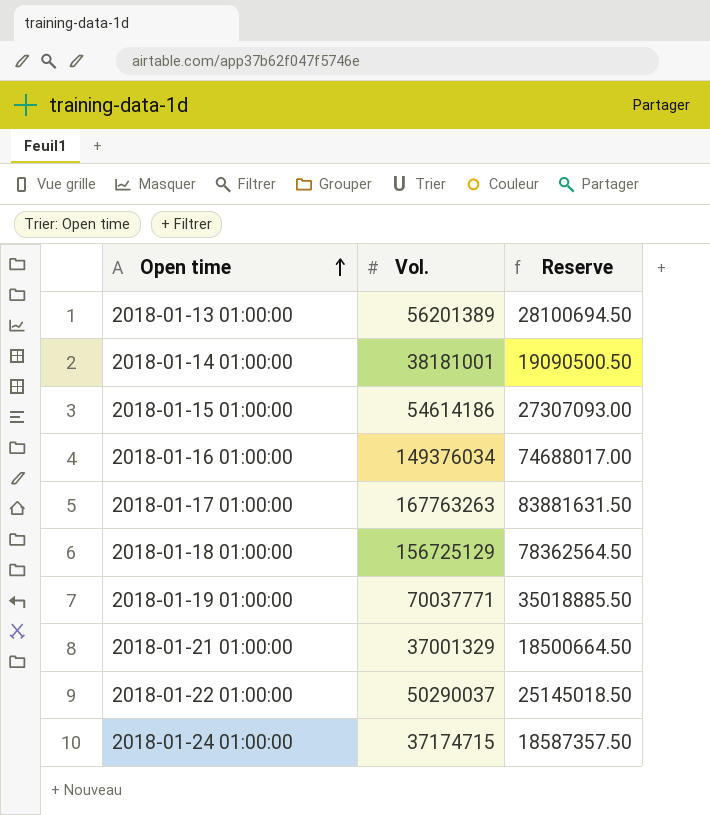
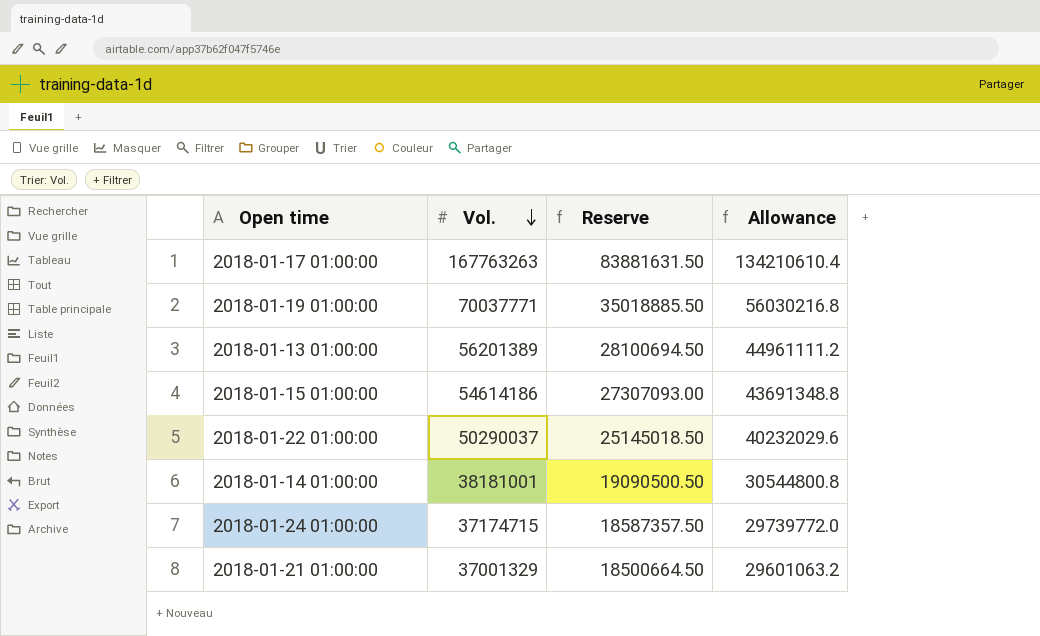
row order: Open time ascending -> Vol. descending
column Allowance | formula: none -> [Vol.] * 0.8
row 2018-01-16 01:00:00: 149376034 | 74688017.00 -> none
row 2018-01-18 01:00:00: 156725129 | 78362564.50 -> none

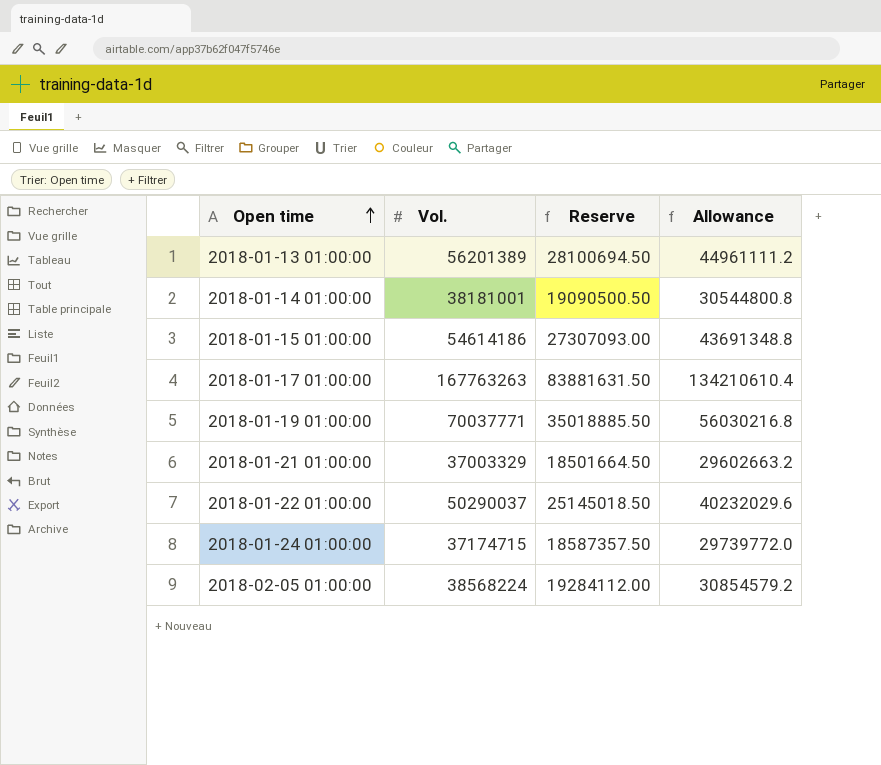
row order: Vol. descending -> Open time ascending
2018-01-21 01:00:00 | Vol.: 37001329 -> 37003329
2018-01-21 01:00:00 | Reserve: 18500664.50 -> 18501664.50
2018-01-21 01:00:00 | Allowance: 29601063.2 -> 29602663.2
row 2018-02-05 01:00:00: none -> 38568224 | 19284112.00 | 30854579.2

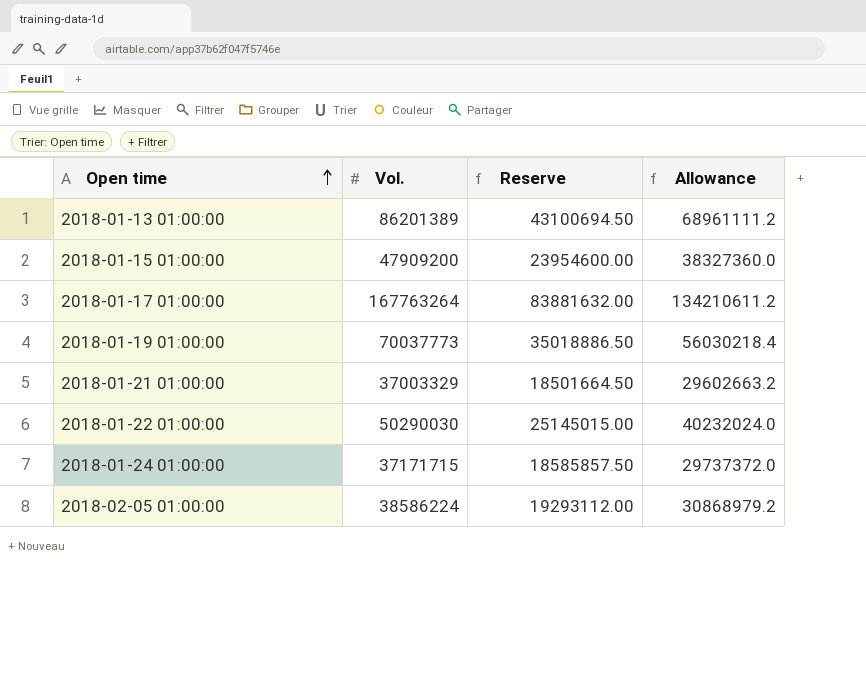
row 2018-01-14 01:00:00: 38181001 | 19090500.50 | 30544800.8 -> none
2018-01-13 01:00:00 | Vol.: 56201389 -> 86201389
2018-01-13 01:00:00 | Reserve: 28100694.50 -> 43100694.50
2018-01-13 01:00:00 | Allowance: 44961111.2 -> 68961111.2
2018-01-15 01:00:00 | Vol.: 54614186 -> 47909200
2018-01-15 01:00:00 | Reserve: 27307093.00 -> 23954600.00
2018-01-15 01:00:00 | Allowance: 43691348.8 -> 38327360.0
2018-01-17 01:00:00 | Vol.: 167763263 -> 167763264
2018-01-17 01:00:00 | Reserve: 83881631.50 -> 83881632.00
2018-01-17 01:00:00 | Allowance: 134210610.4 -> 134210611.2
2018-01-19 01:00:00 | Vol.: 70037771 -> 70037773
2018-01-19 01:00:00 | Reserve: 35018885.50 -> 35018886.50
2018-01-19 01:00:00 | Allowance: 56030216.8 -> 56030218.4
2018-01-22 01:00:00 | Vol.: 50290037 -> 50290030
2018-01-22 01:00:00 | Reserve: 25145018.50 -> 25145015.00
2018-01-22 01:00:00 | Allowance: 40232029.6 -> 40232024.0
2018-01-24 01:00:00 | Vol.: 37174715 -> 37171715
2018-01-24 01:00:00 | Reserve: 18587357.50 -> 18585857.50
2018-01-24 01:00:00 | Allowance: 29739772.0 -> 29737372.0
2018-02-05 01:00:00 | Vol.: 38568224 -> 38586224
2018-02-05 01:00:00 | Reserve: 19284112.00 -> 19293112.00
2018-02-05 01:00:00 | Allowance: 30854579.2 -> 30868979.2

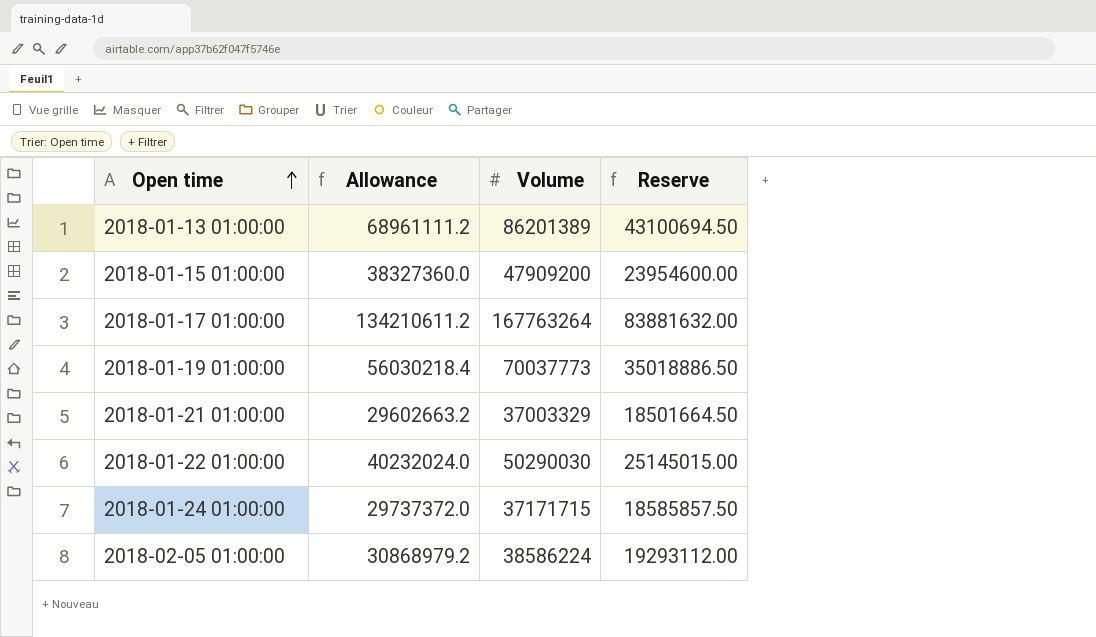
column Allowance | position: 4 -> 2
column name: Vol. -> Volume

